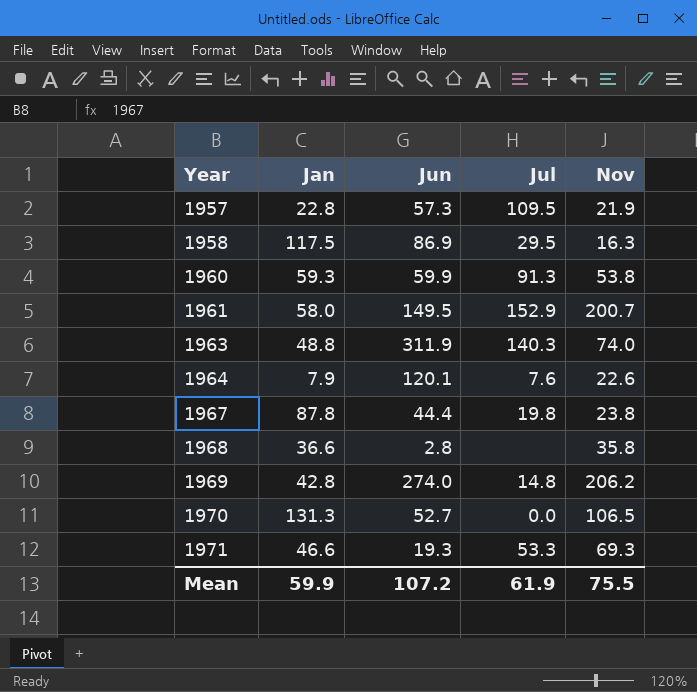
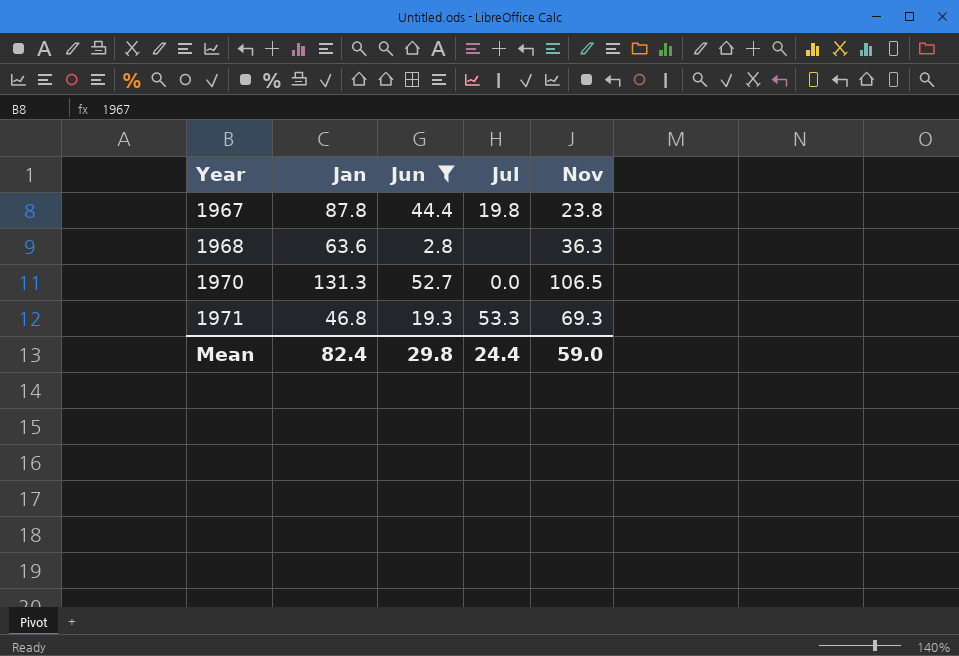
filter: none -> Jun <= 52.7
1968 | Jan: 36.6 -> 63.6
1968 | Nov: 35.8 -> 36.3
1971 | Jan: 46.6 -> 46.8
Mean | Jan: 59.9 -> 82.4
Mean | Jun: 107.2 -> 29.8
Mean | Jul: 61.9 -> 24.4
Mean | Nov: 75.5 -> 59.0

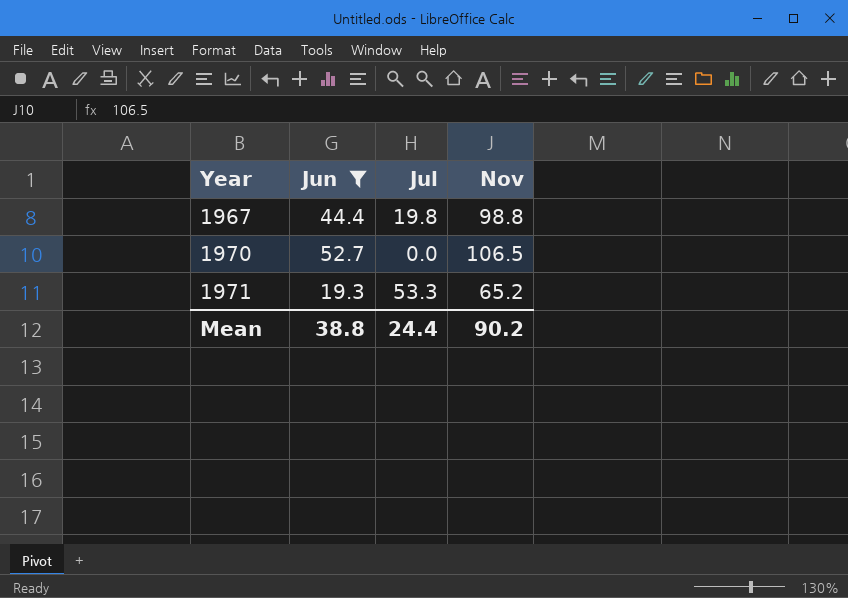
column Jan | position: 2 -> none
row 1968: 63.6 | 2.8 | none | 36.3 -> none
1967 | Nov: 23.8 -> 98.8
1971 | Nov: 69.3 -> 65.2
Mean | Jun: 29.8 -> 38.8
Mean | Nov: 59.0 -> 90.2

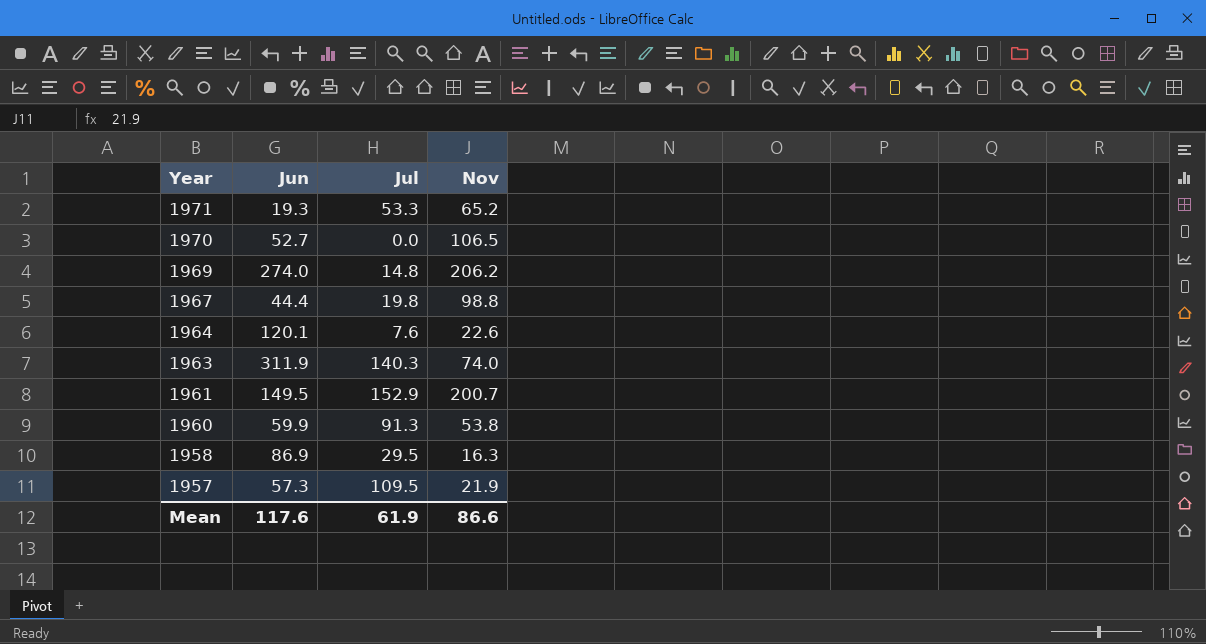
filter: Jun <= 52.7 -> none
row order: Year ascending -> Year descending
Mean | Jun: 38.8 -> 117.6
Mean | Jul: 24.4 -> 61.9
Mean | Nov: 90.2 -> 86.6

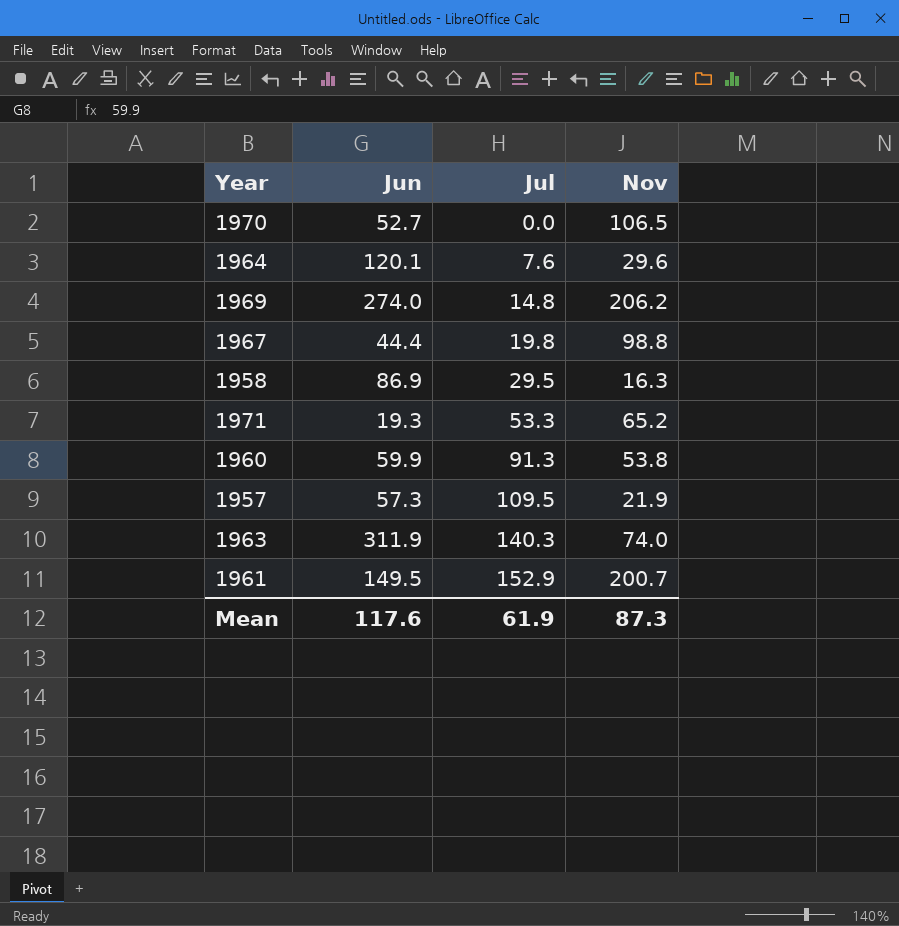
row order: Year descending -> Jul ascending
1964 | Nov: 22.6 -> 29.6
Mean | Nov: 86.6 -> 87.3

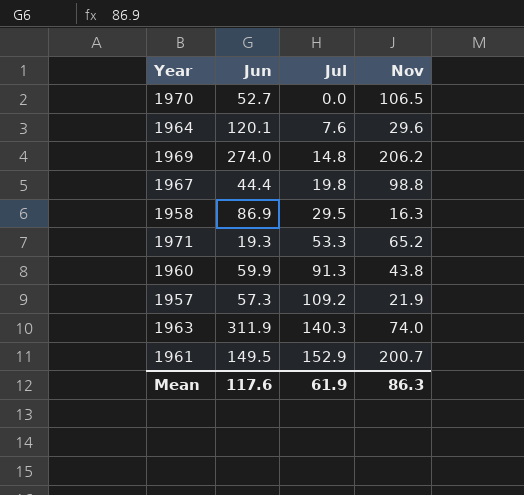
1960 | Nov: 53.8 -> 43.8
1957 | Jul: 109.5 -> 109.2
Mean | Nov: 87.3 -> 86.3

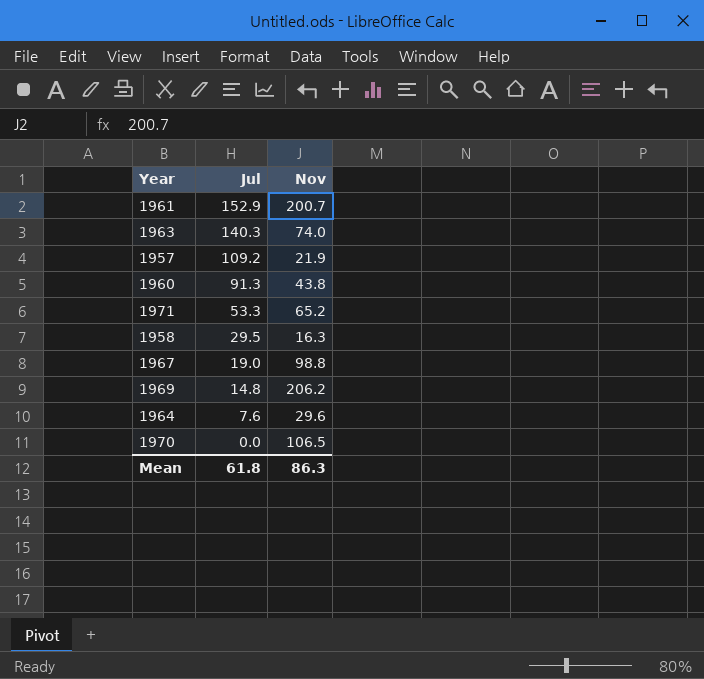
row order: Jul ascending -> Jul descending
column Jun | position: 2 -> none
1967 | Jul: 19.8 -> 19.0
Mean | Jul: 61.9 -> 61.8

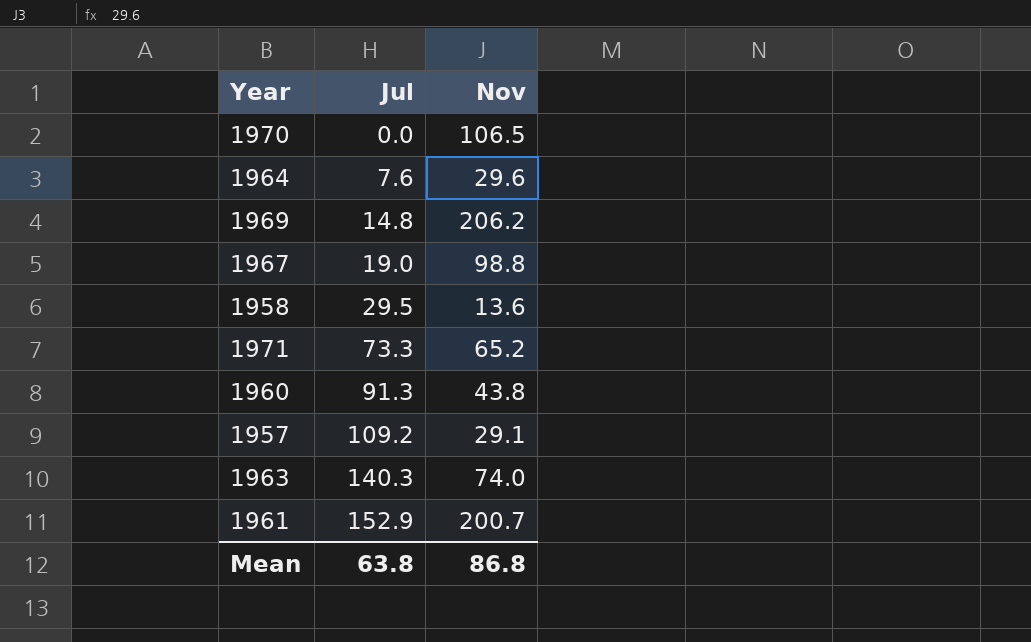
row order: Jul descending -> Jul ascending
1958 | Nov: 16.3 -> 13.6
1971 | Jul: 53.3 -> 73.3
1957 | Nov: 21.9 -> 29.1
Mean | Jul: 61.8 -> 63.8
Mean | Nov: 86.3 -> 86.8

